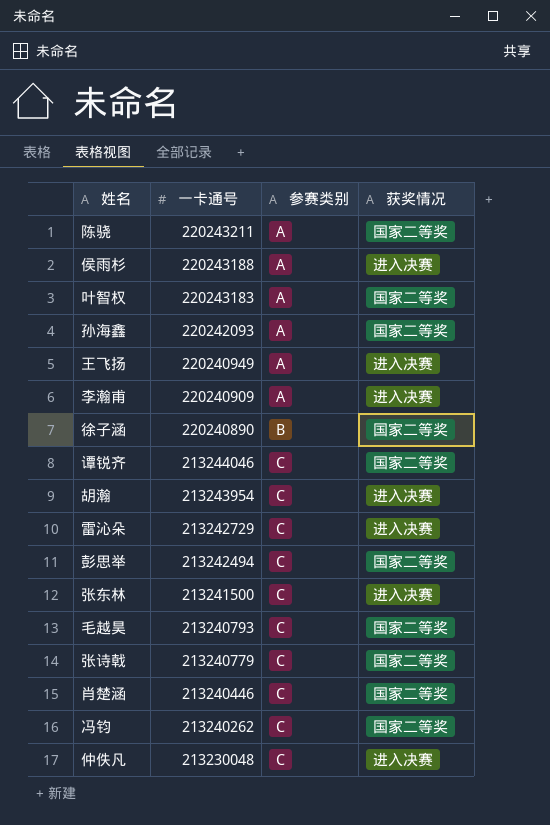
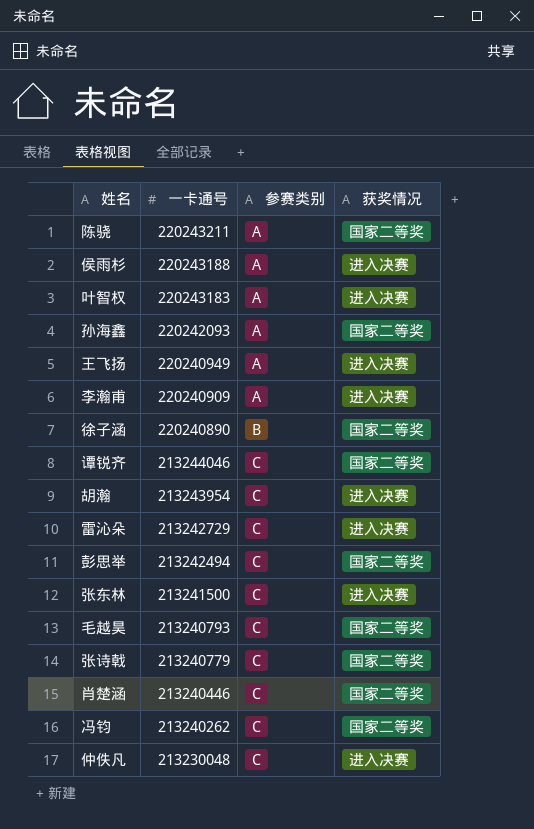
叶智权 | 获奖情况: 国家二等奖 -> 进入决赛

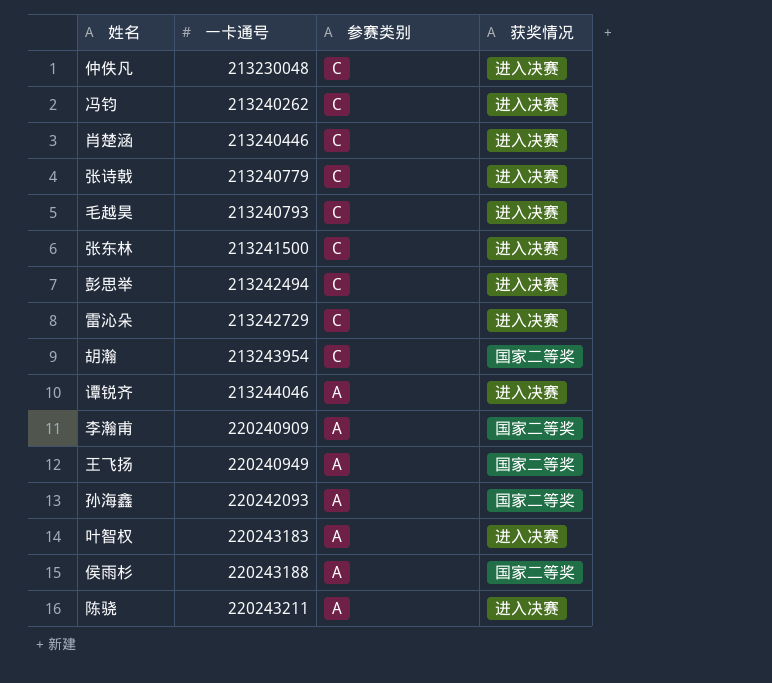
row order: 一卡通号 descending -> 一卡通号 ascending
row 徐子涵: 220240890 | B | 国家二等奖 -> none
冯钧 | 获奖情况: 国家二等奖 -> 进入决赛
肖楚涵 | 获奖情况: 国家二等奖 -> 进入决赛
张诗戟 | 获奖情况: 国家二等奖 -> 进入决赛
毛越昊 | 获奖情况: 国家二等奖 -> 进入决赛
彭思举 | 获奖情况: 国家二等奖 -> 进入决赛
胡瀚 | 获奖情况: 进入决赛 -> 国家二等奖
谭锐齐 | 参赛类别: C -> A
谭锐齐 | 获奖情况: 国家二等奖 -> 进入决赛
李瀚甫 | 获奖情况: 进入决赛 -> 国家二等奖
王飞扬 | 获奖情况: 进入决赛 -> 国家二等奖
侯雨杉 | 获奖情况: 进入决赛 -> 国家二等奖
陈骁 | 获奖情况: 国家二等奖 -> 进入决赛

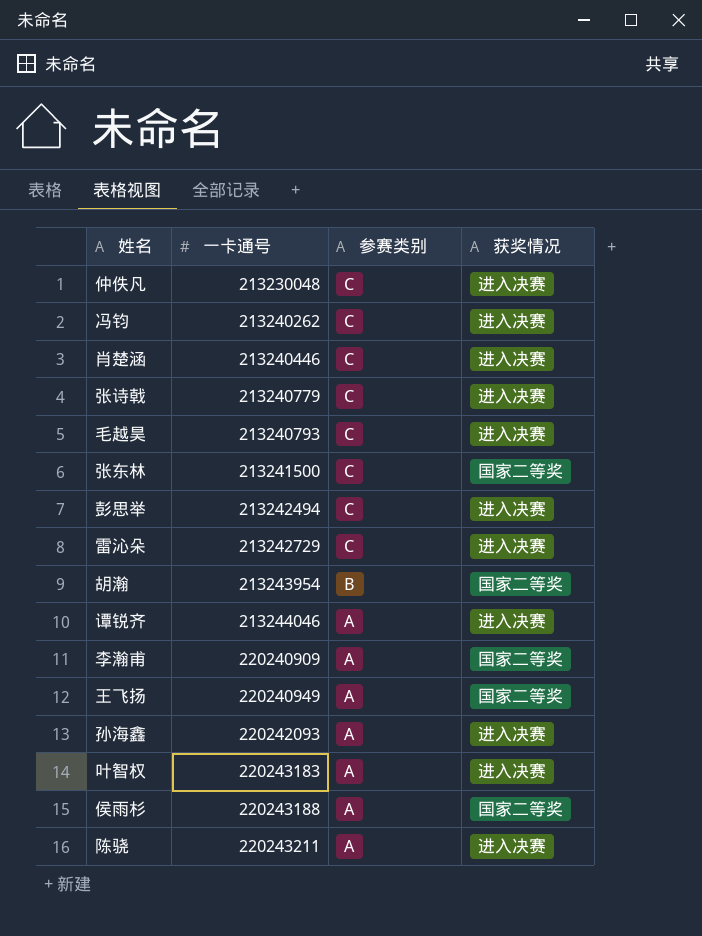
张东林 | 获奖情况: 进入决赛 -> 国家二等奖
胡瀚 | 参赛类别: C -> B
孙海鑫 | 获奖情况: 国家二等奖 -> 进入决赛

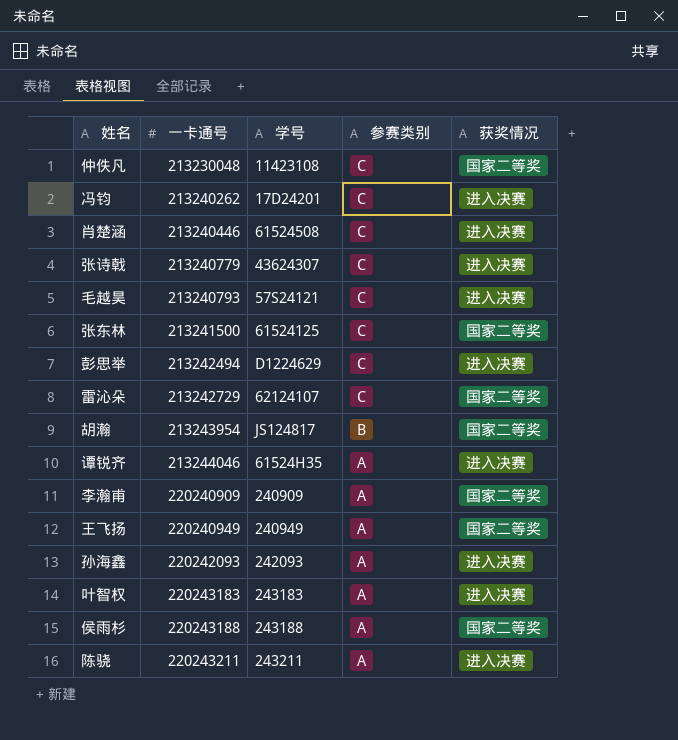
column 学号 | position: none -> 3
仲佚凡 | 获奖情况: 进入决赛 -> 国家二等奖
雷沁朵 | 获奖情况: 进入决赛 -> 国家二等奖

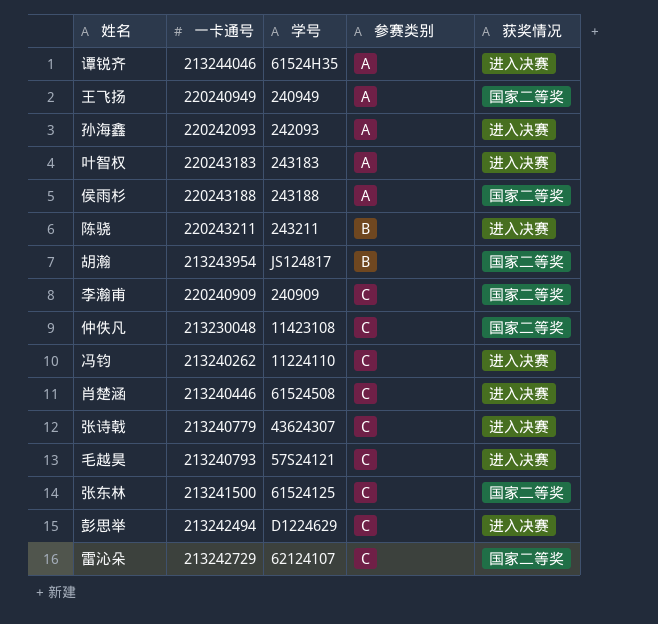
row order: 一卡通号 ascending -> 参赛类别 ascending
陈骁 | 参赛类别: A -> B
李瀚甫 | 参赛类别: A -> C
冯钧 | 学号: 17D24201 -> 11224110

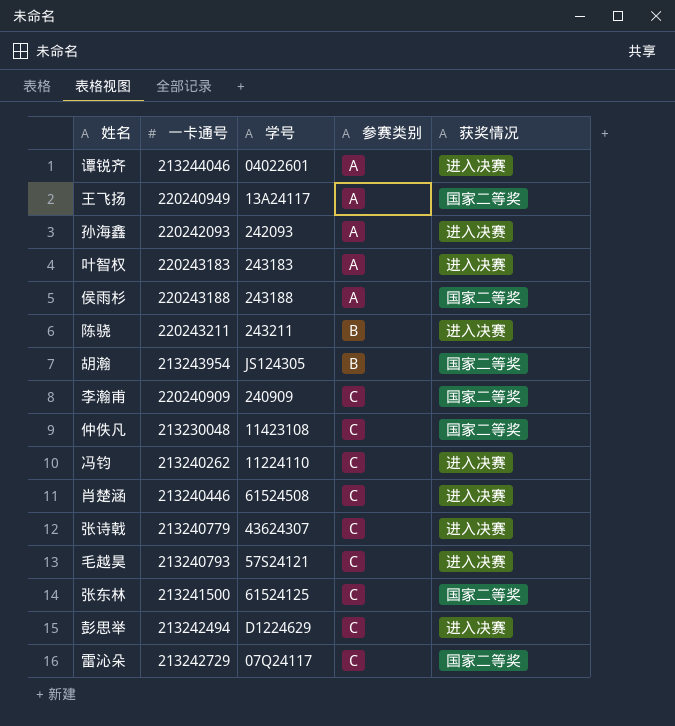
谭锐齐 | 学号: 61524H35 -> 04022601
王飞扬 | 学号: 240949 -> 13A24117
胡瀚 | 学号: JS124817 -> JS124305
雷沁朵 | 学号: 62124107 -> 07Q24117

